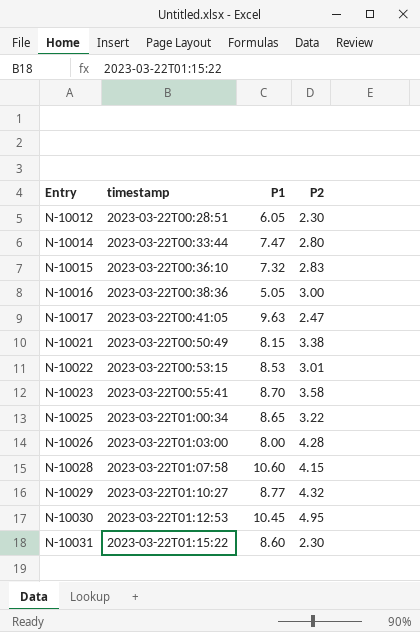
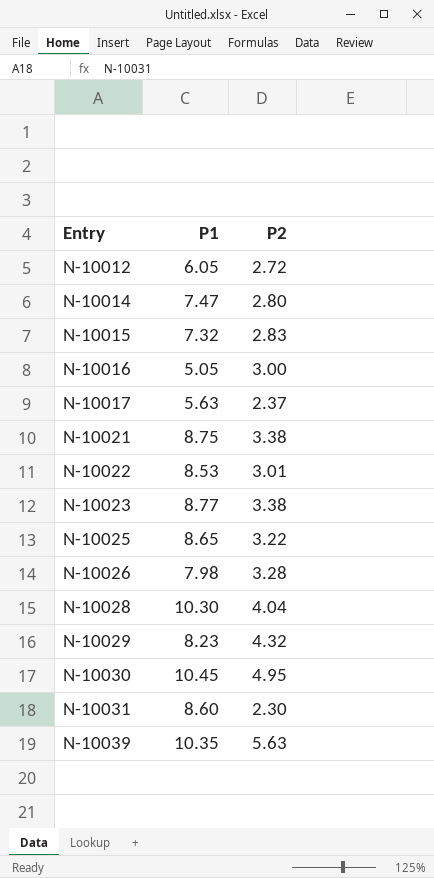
column timestamp | position: 2 -> none
N-10012 | P2: 2.30 -> 2.72
N-10017 | P1: 9.63 -> 5.63
N-10017 | P2: 2.47 -> 2.37
N-10021 | P1: 8.15 -> 8.75
N-10023 | P1: 8.70 -> 8.77
N-10023 | P2: 3.58 -> 3.38
N-10026 | P1: 8.00 -> 7.98
N-10026 | P2: 4.28 -> 3.28
N-10028 | P1: 10.60 -> 10.30
N-10028 | P2: 4.15 -> 4.04
N-10029 | P1: 8.77 -> 8.23
row N-10039: none -> 10.35 | 5.63

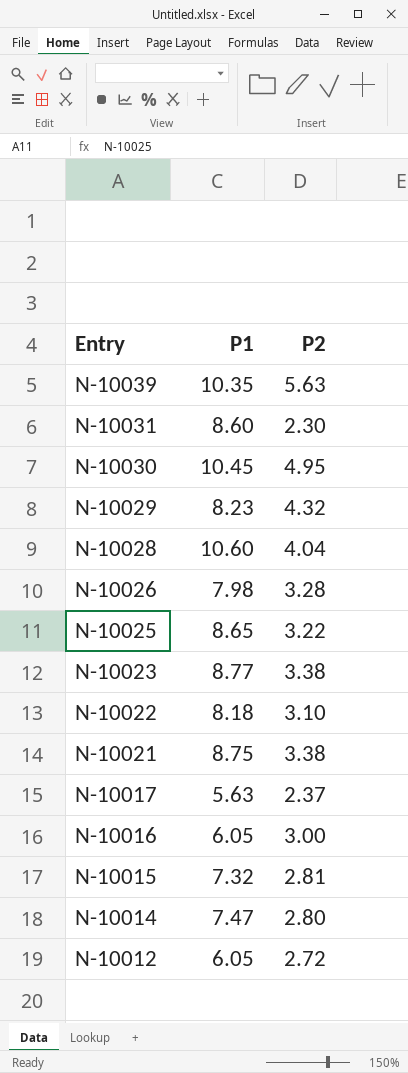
row order: Entry ascending -> Entry descending
N-10028 | P1: 10.30 -> 10.60
N-10022 | P1: 8.53 -> 8.18
N-10022 | P2: 3.01 -> 3.10
N-10016 | P1: 5.05 -> 6.05
N-10015 | P2: 2.83 -> 2.81

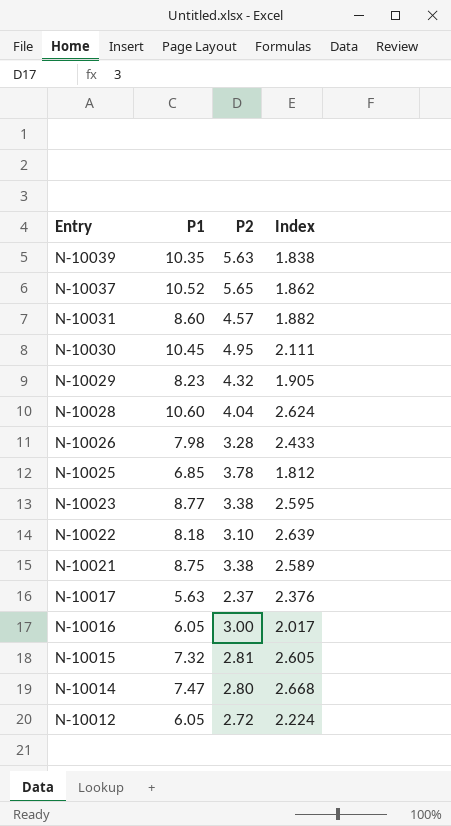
column Index | formula: none -> [P1] / [P2]
row N-10037: none -> 10.52 | 5.65 | 1.862
N-10031 | P2: 2.30 -> 4.57
N-10025 | P1: 8.65 -> 6.85
N-10025 | P2: 3.22 -> 3.78

